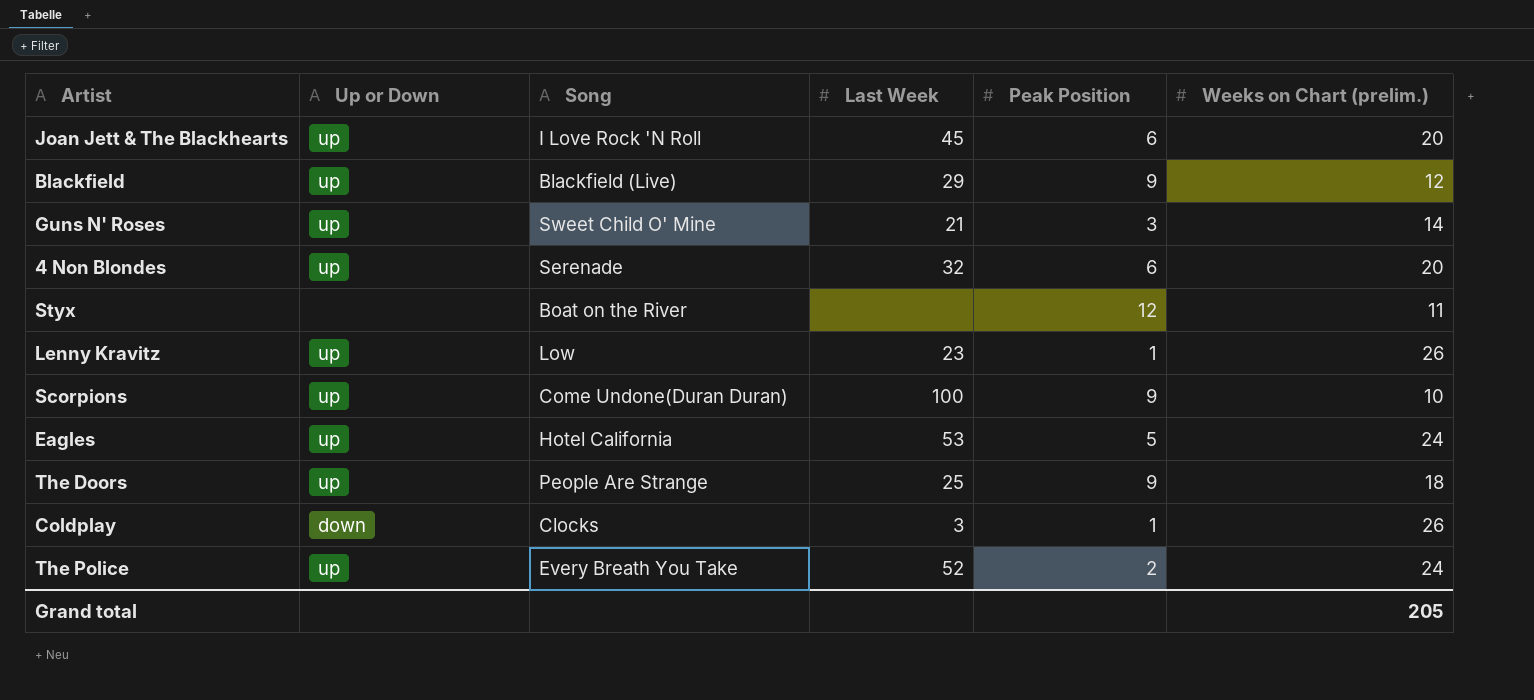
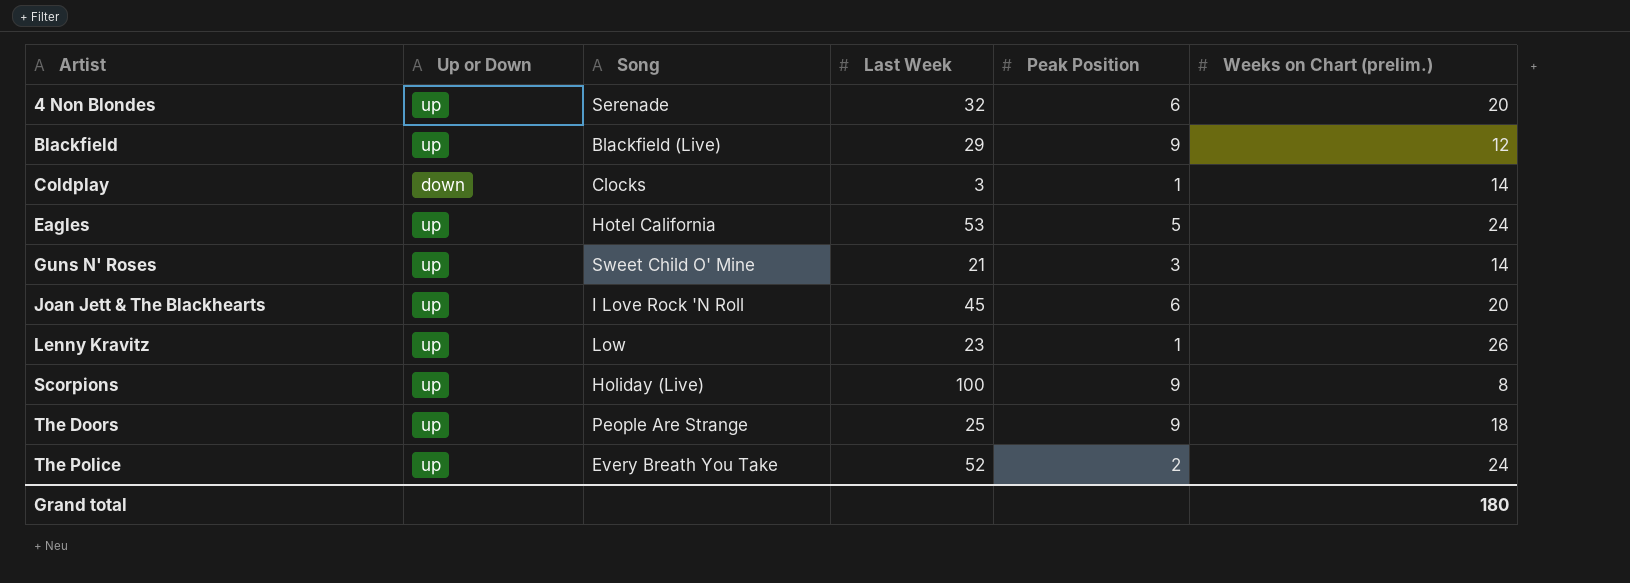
row order: none -> Artist ascending
row Styx: none | Boat on the River | none | 12 | 11 -> none
Coldplay | Weeks on Chart (prelim.): 26 -> 14
Scorpions | Song: Come Undone(Duran Duran) -> Holiday (Live)
Scorpions | Weeks on Chart (prelim.): 10 -> 8
Grand total | Weeks on Chart (prelim.): 205 -> 180

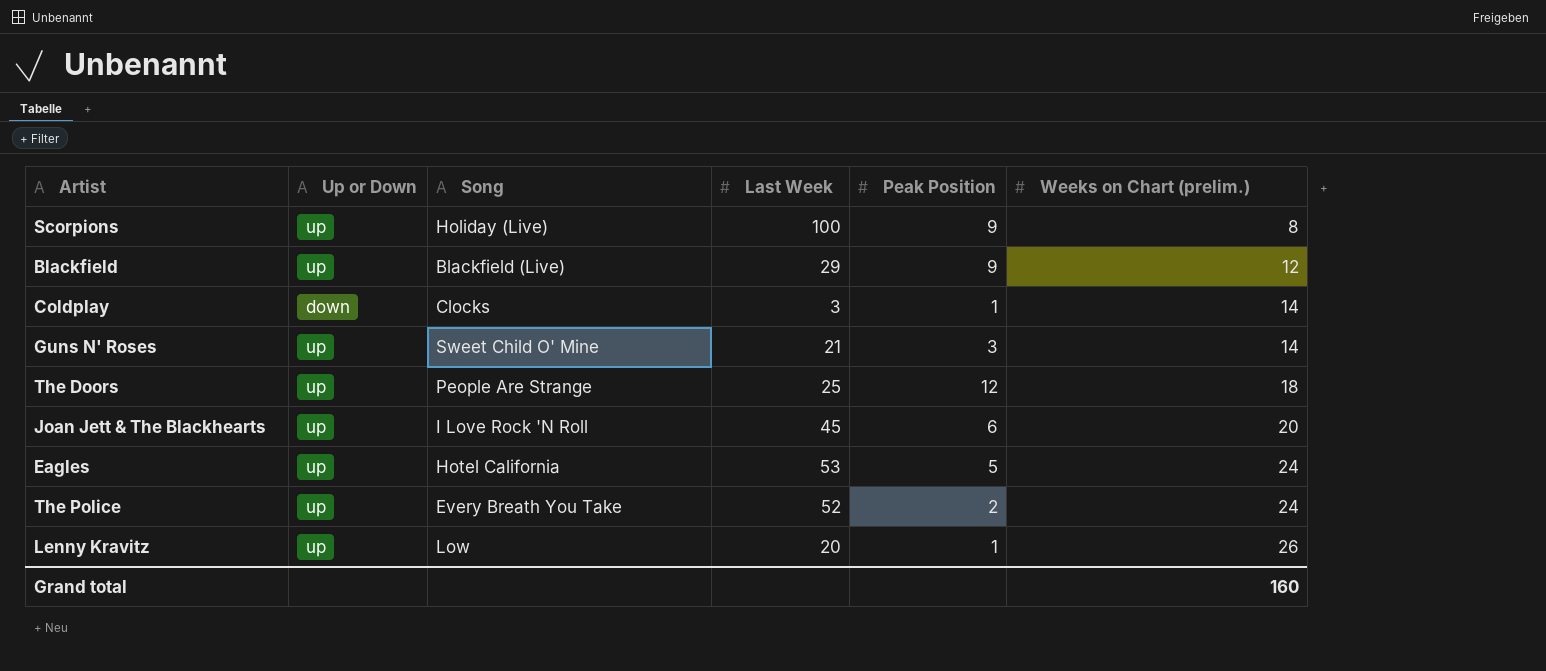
row order: Artist ascending -> Weeks on Chart (prelim.) ascending
row 4 Non Blondes: up | Serenade | 32 | 6 | 20 -> none
The Doors | Peak Position: 9 -> 12
Lenny Kravitz | Last Week: 23 -> 20
Grand total | Weeks on Chart (prelim.): 180 -> 160

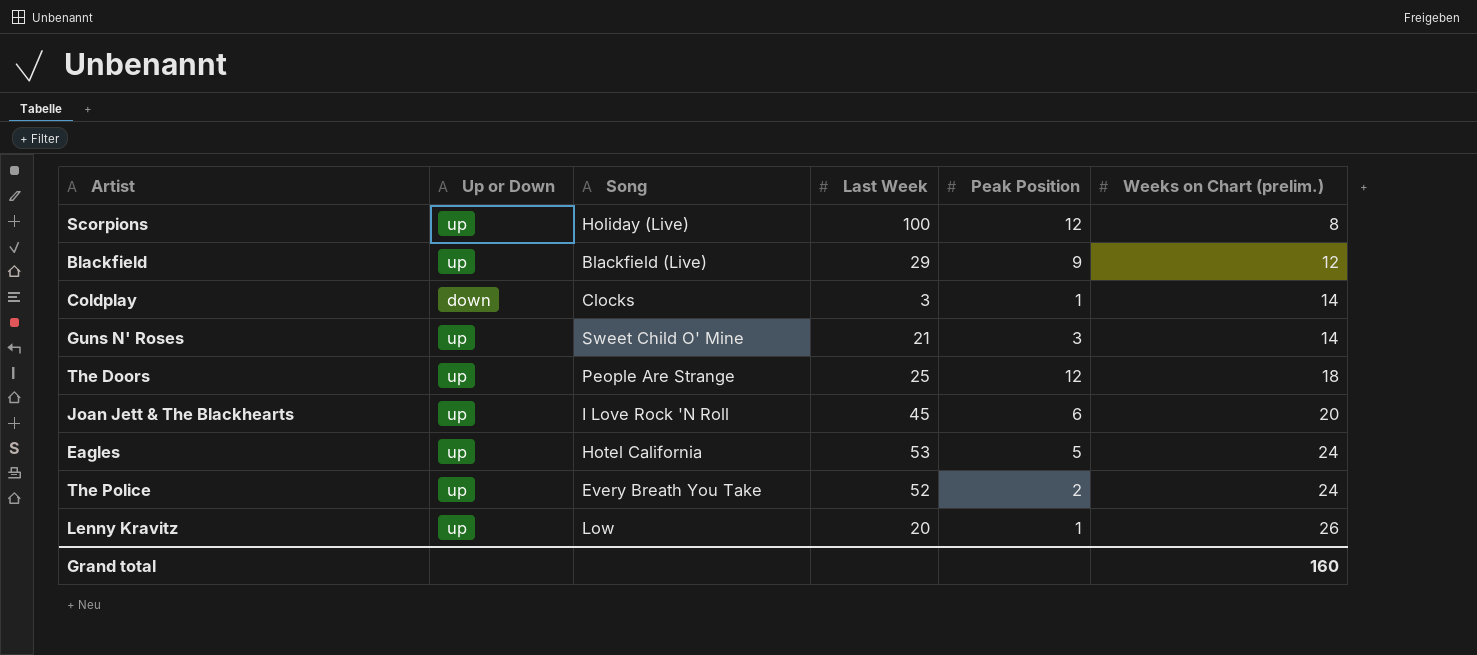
Scorpions | Peak Position: 9 -> 12

